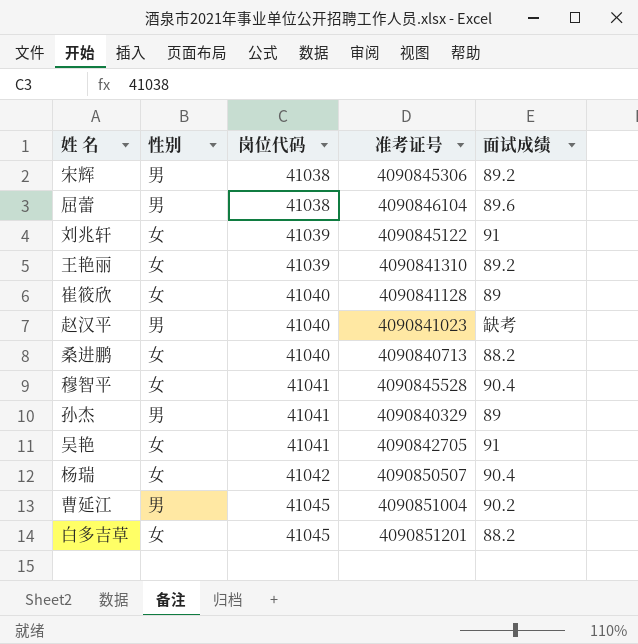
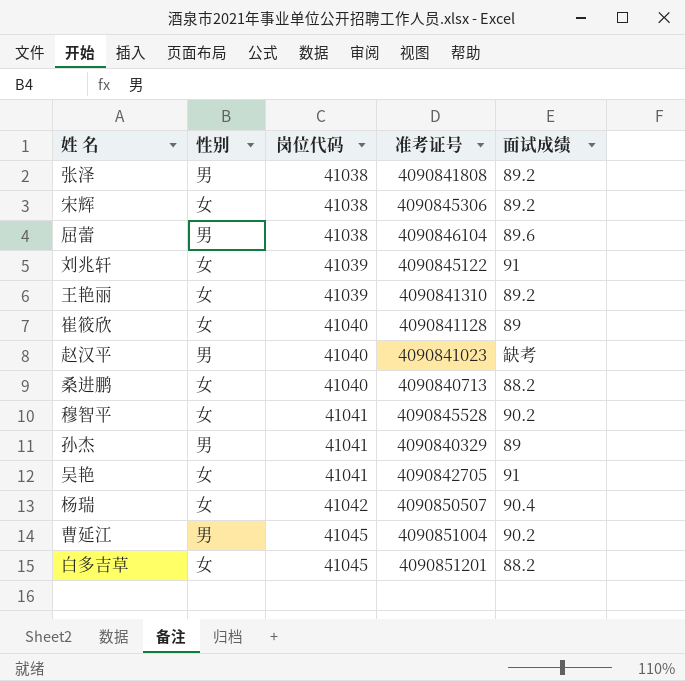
row 张泽: none -> 男 | 41038 | 4090841808 | 89.2
宋辉 | 性别: 男 -> 女
穆智平 | 面试成绩: 90.4 -> 90.2

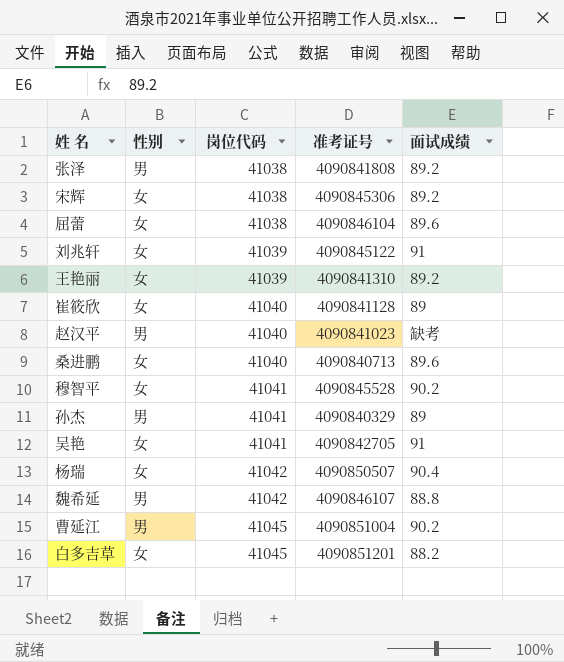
屈蕾 | 性别: 男 -> 女
桑进鹏 | 面试成绩: 88.2 -> 89.6
row 魏希延: none -> 男 | 41042 | 4090846107 | 88.8

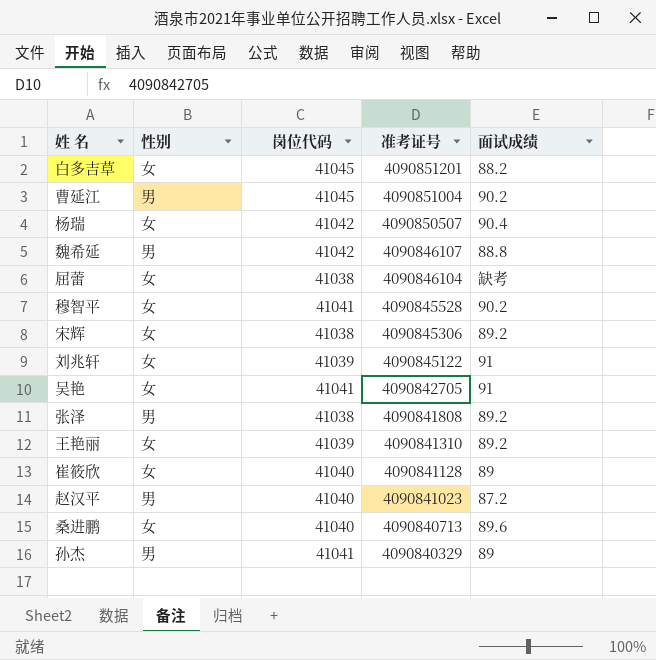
row order: 岗位代码 ascending -> 准考证号 descending
屈蕾 | 面试成绩: 89.6 -> 缺考
赵汉平 | 面试成绩: 缺考 -> 87.2

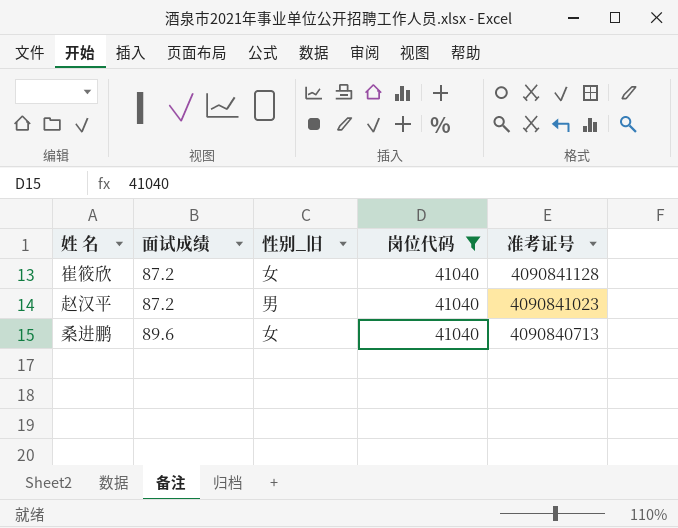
filter: none -> 岗位代码 = 41040
column 面试成绩 | position: 5 -> 2
column name: 性别 -> 性别_旧
崔筱欣 | 面试成绩: 89 -> 87.2

